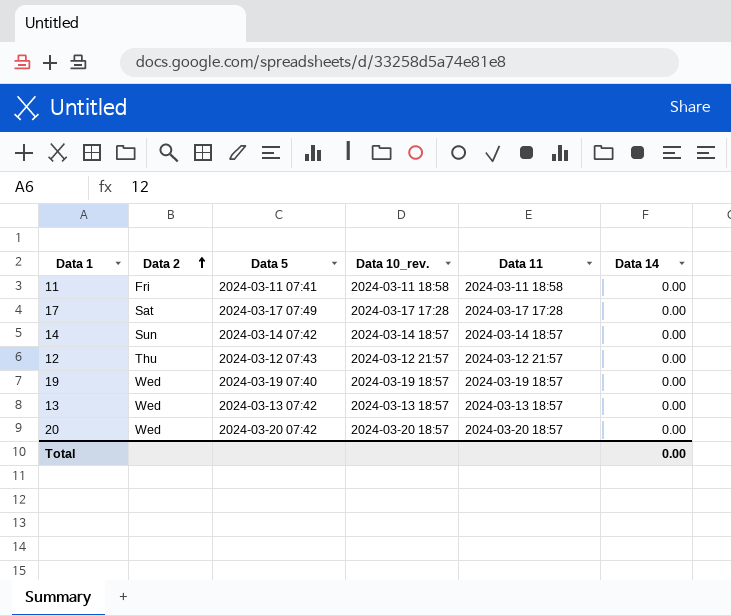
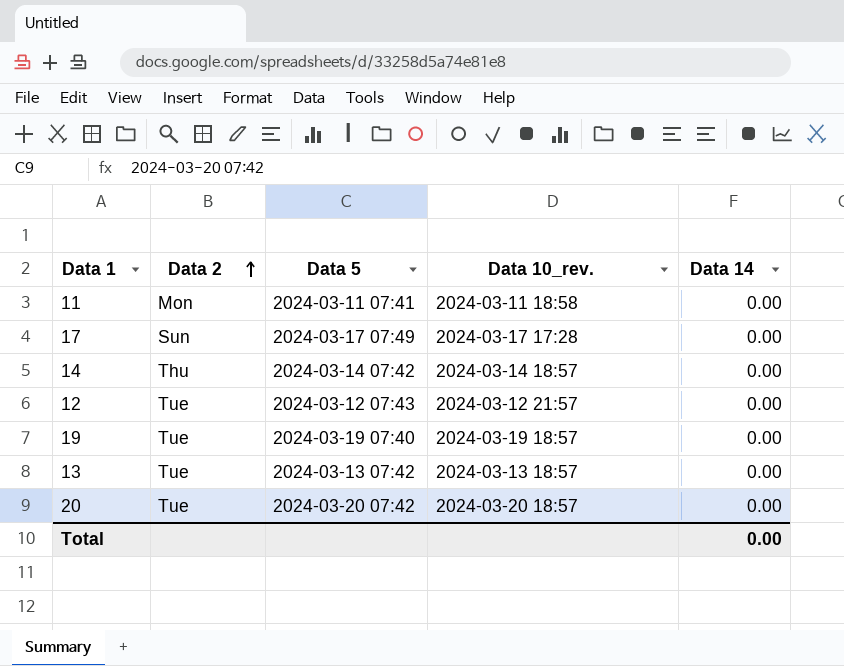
column Data 11 | position: 5 -> none
11 | Data 2: Fri -> Mon
17 | Data 2: Sat -> Sun
14 | Data 2: Sun -> Thu
12 | Data 2: Thu -> Tue
19 | Data 2: Wed -> Tue
13 | Data 2: Wed -> Tue
20 | Data 2: Wed -> Tue

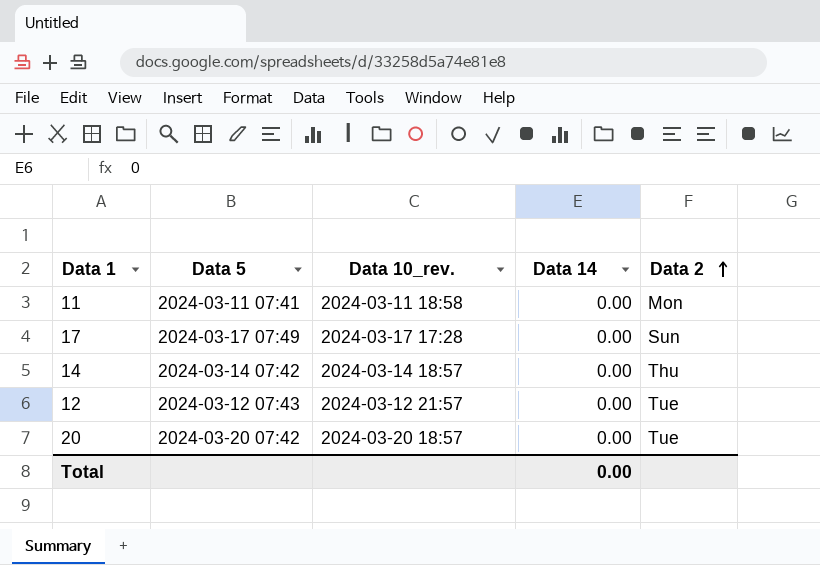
column Data 2 | position: 2 -> 5
row 19: Tue | 2024-03-19 07:40 | 2024-03-19 18:57 | 0.00 -> none
row 13: Tue | 2024-03-13 07:42 | 2024-03-13 18:57 | 0.00 -> none

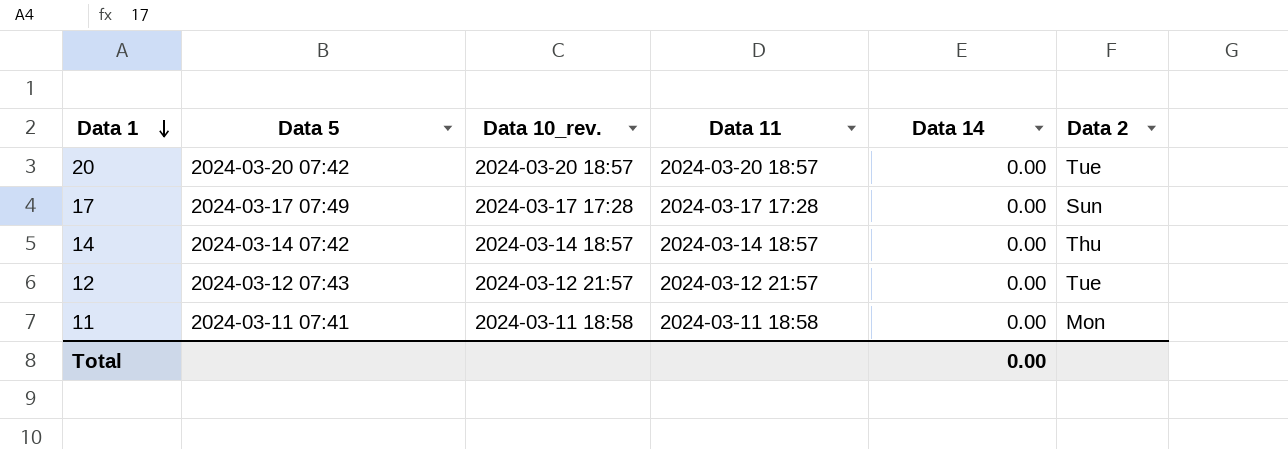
row order: Data 2 ascending -> Data 1 descending
column Data 11 | position: none -> 4

